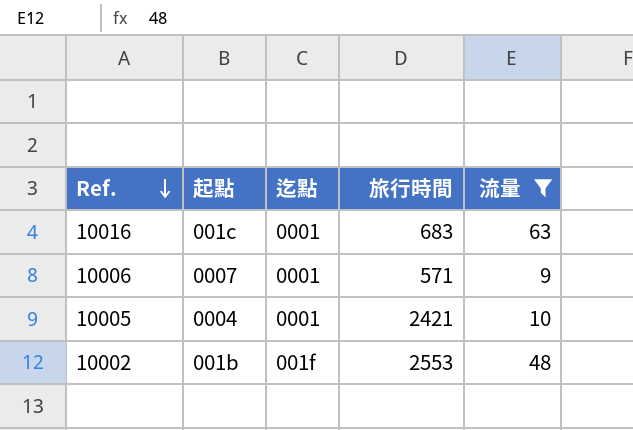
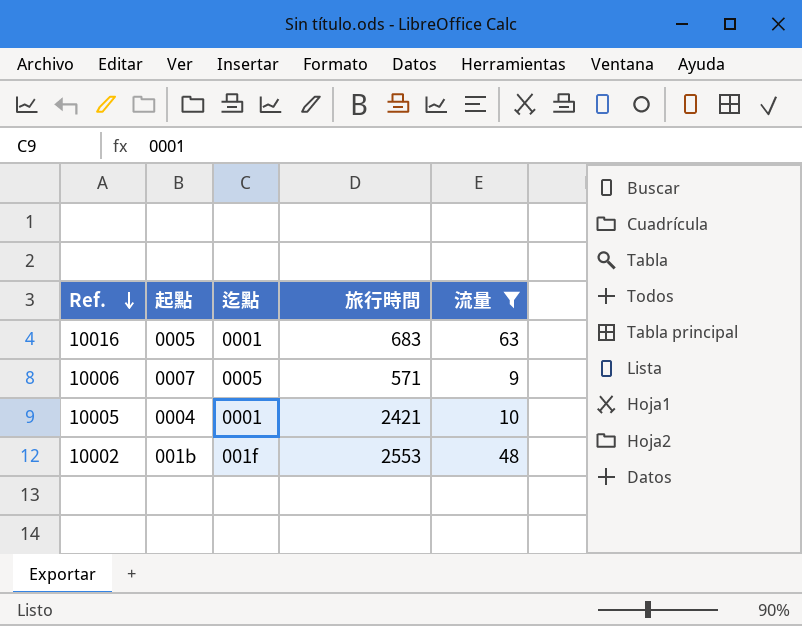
10016 | 起點: 001c -> 0005
10006 | 迄點: 0001 -> 0005

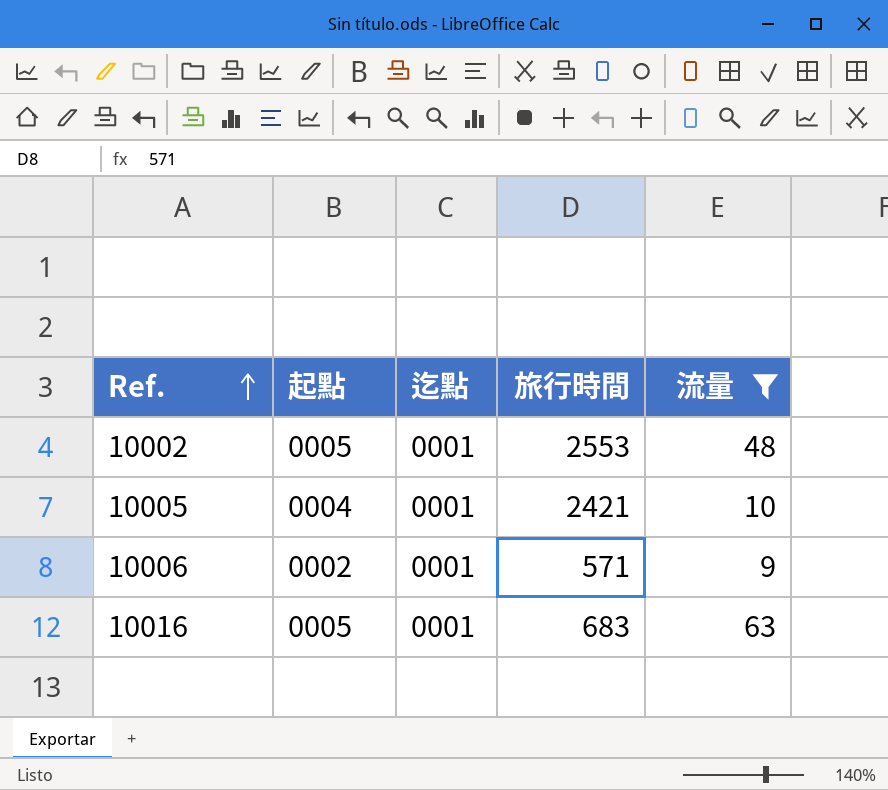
row order: Ref. descending -> Ref. ascending
10002 | 起點: 001b -> 0005
10002 | 迄點: 001f -> 0001
10006 | 起點: 0007 -> 0002
10006 | 迄點: 0005 -> 0001

